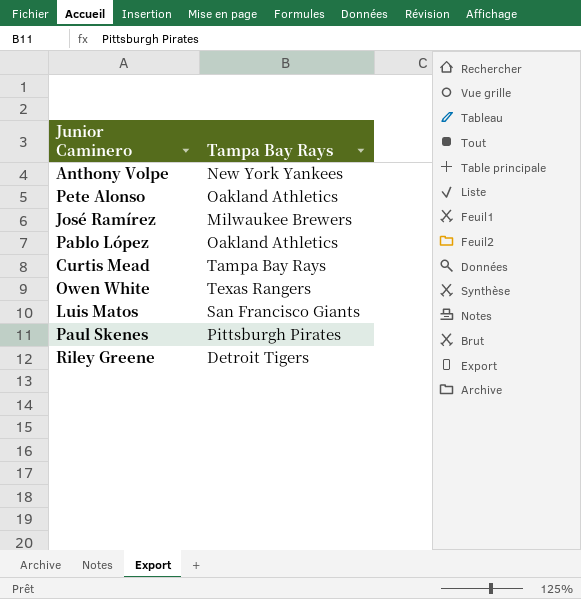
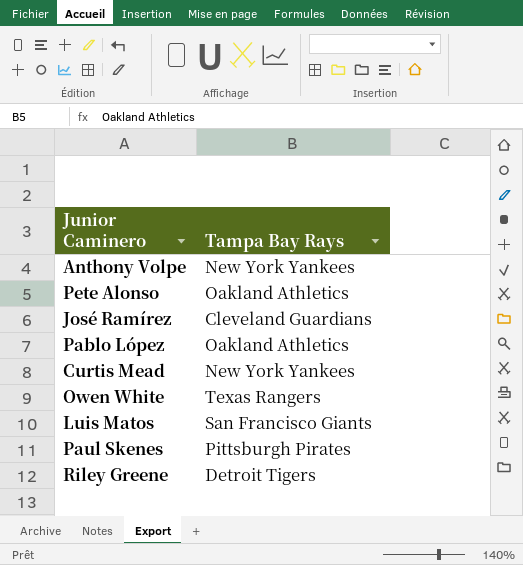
José Ramírez | Tampa Bay Rays: Milwaukee Brewers -> Cleveland Guardians
Curtis Mead | Tampa Bay Rays: Tampa Bay Rays -> New York Yankees

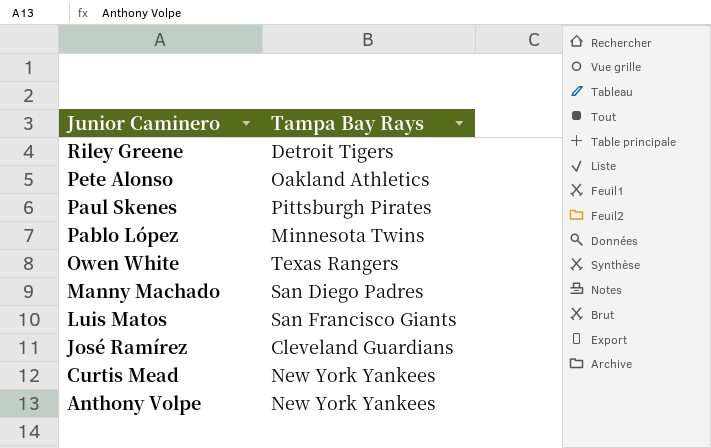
row order: none -> Junior Caminero descending
Pablo López | Tampa Bay Rays: Oakland Athletics -> Minnesota Twins
row Manny Machado: none -> San Diego Padres

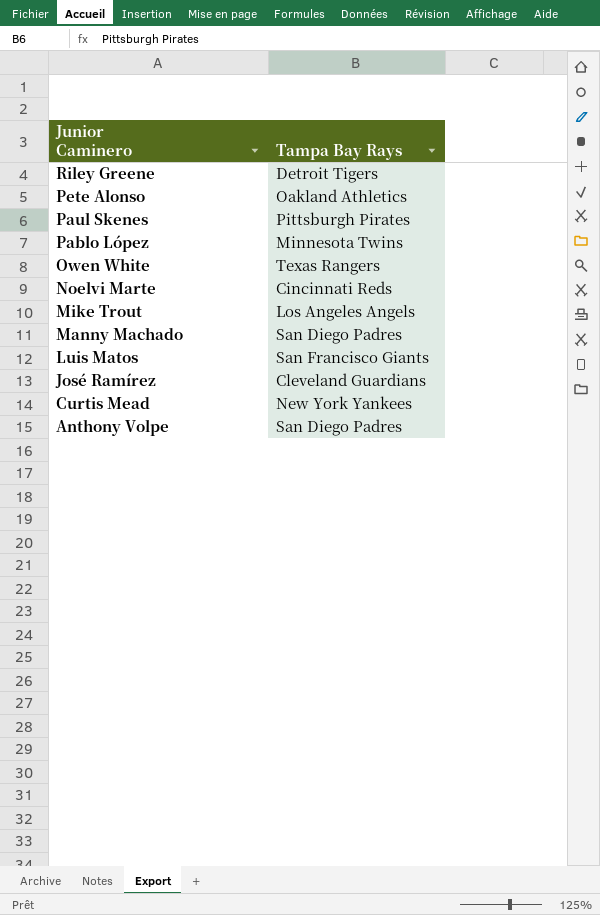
row Noelvi Marte: none -> Cincinnati Reds
row Mike Trout: none -> Los Angeles Angels
Anthony Volpe | Tampa Bay Rays: New York Yankees -> San Diego Padres

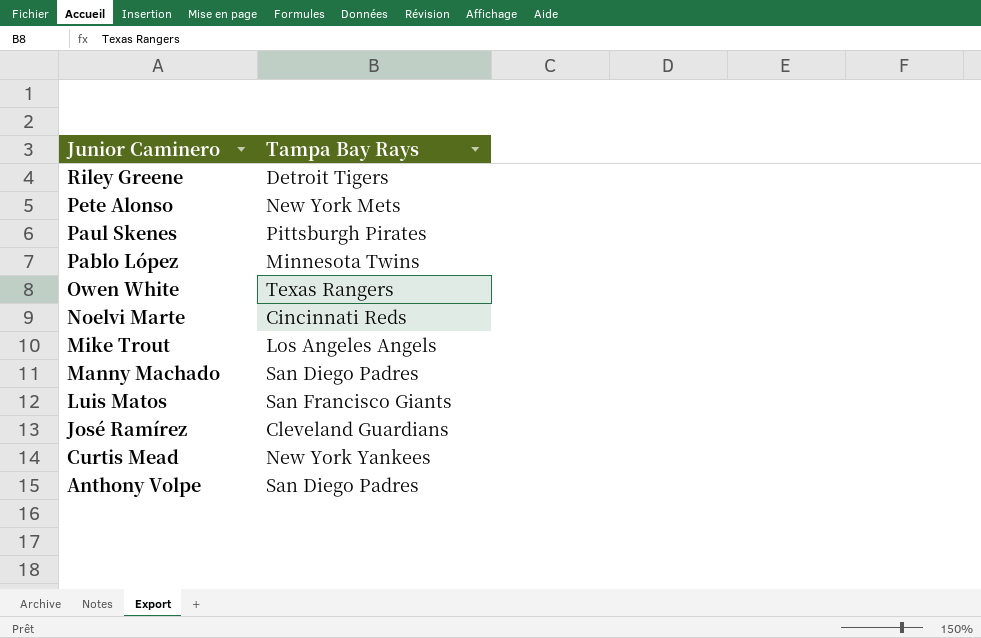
Pete Alonso | Tampa Bay Rays: Oakland Athletics -> New York Mets

